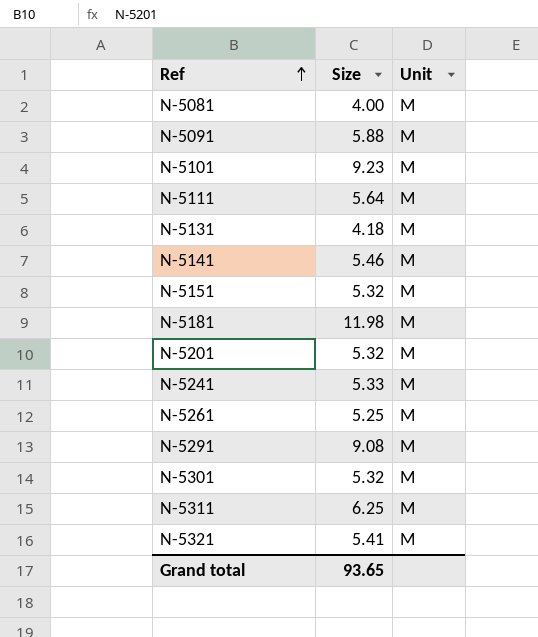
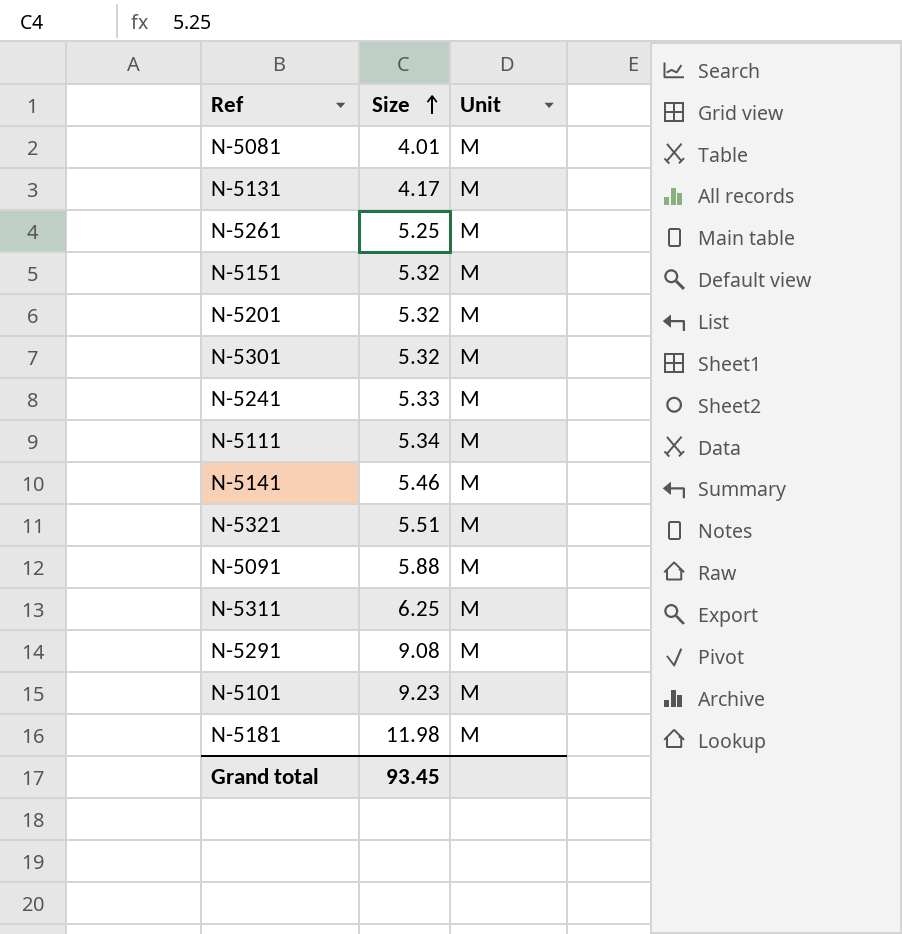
row order: Ref ascending -> Size ascending
N-5081 | Size: 4.00 -> 4.01
N-5131 | Size: 4.18 -> 4.17
N-5111 | Size: 5.64 -> 5.34
N-5321 | Size: 5.41 -> 5.51
Grand total | Size: 93.65 -> 93.45

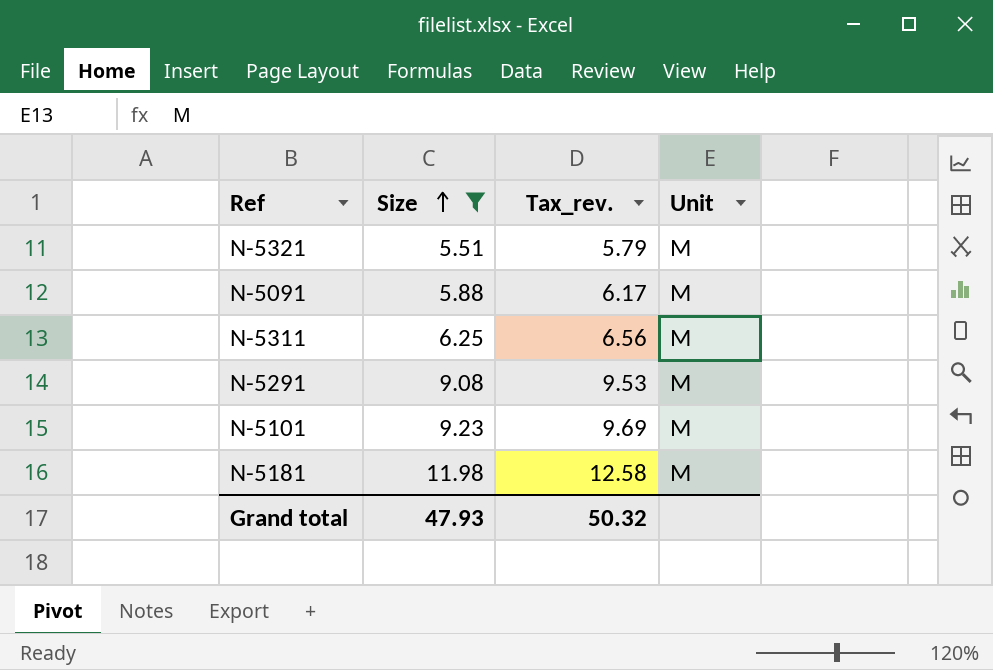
filter: none -> Size >= 5.51
column Tax_rev. | formula: none -> [Size] * 1.05
Grand total | Size: 93.45 -> 47.93

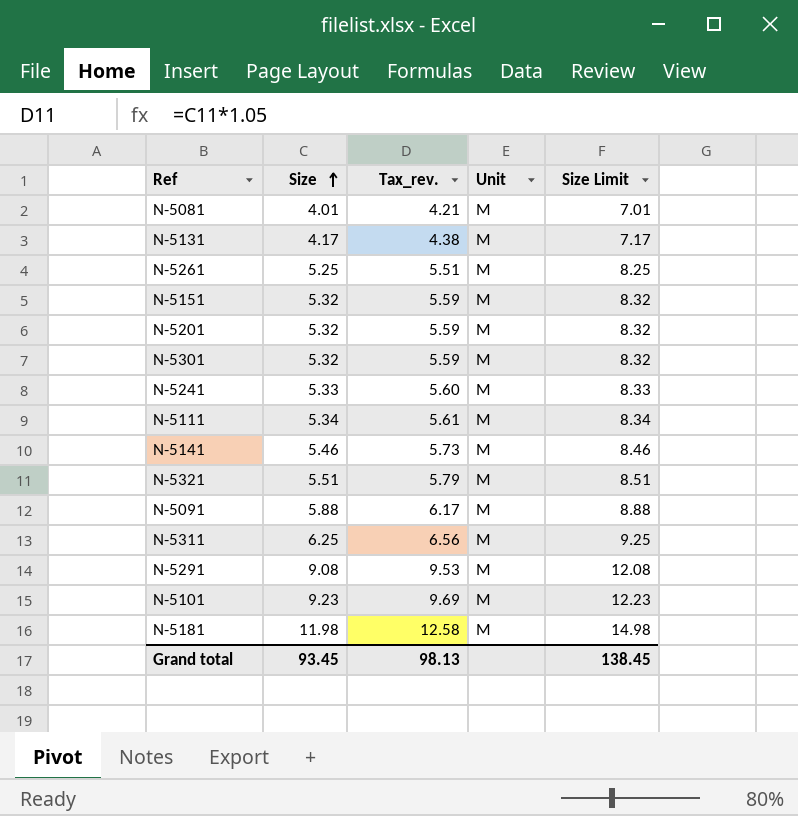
filter: Size >= 5.51 -> none
column Size Limit | formula: none -> [Size] + 3
Grand total | Size: 47.93 -> 93.45
Grand total | Tax_rev.: 50.32 -> 98.13

